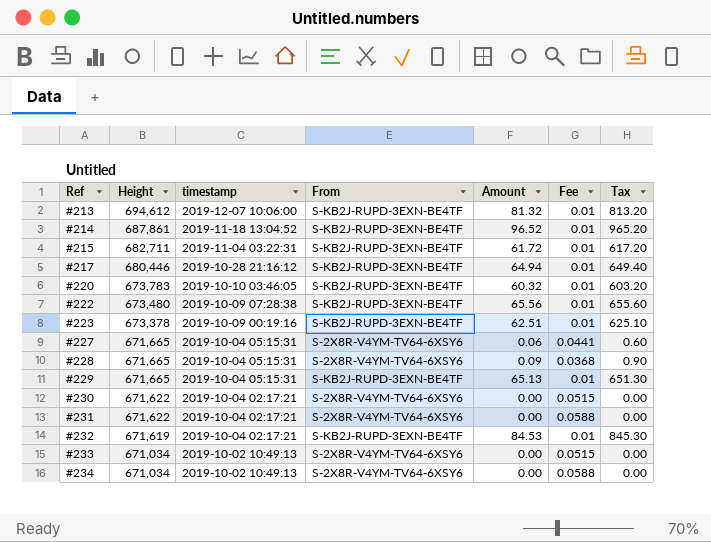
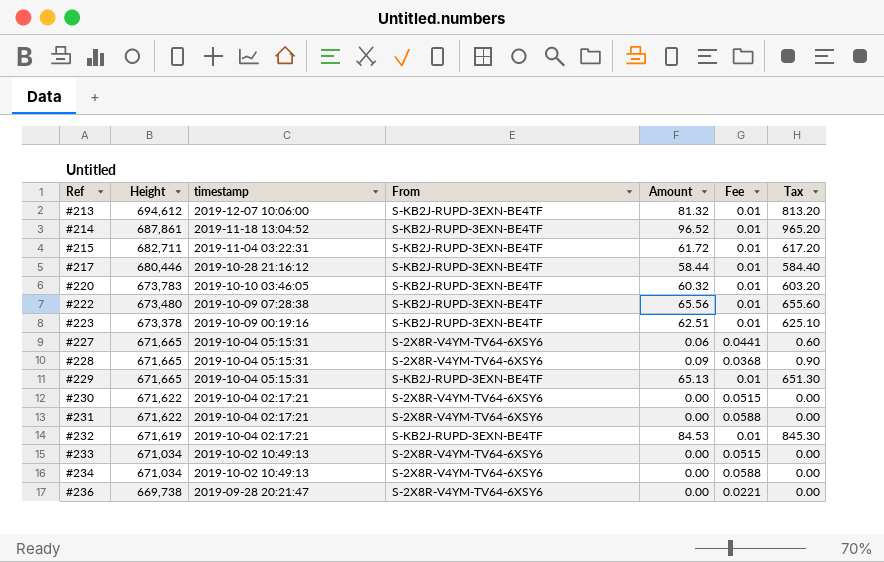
#217 | Amount: 64.94 -> 58.44
#217 | Tax: 649.40 -> 584.40
row #236: none -> 669,738 | 2019-09-28 20:21:47 | S-2X8R-V4YM-TV64-6XSY6 | 0.00 | 0.0221 | 0.00

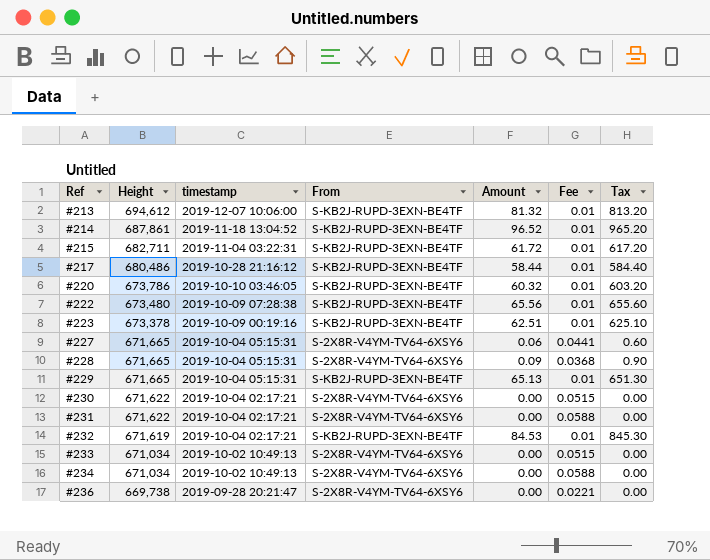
#217 | Height: 680,446 -> 680,486
#220 | Height: 673,783 -> 673,786

